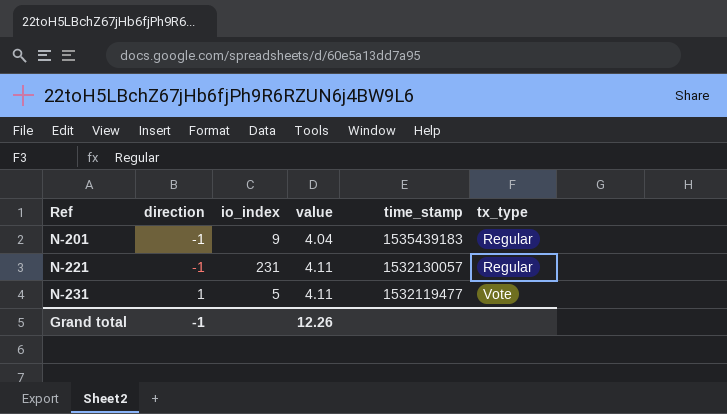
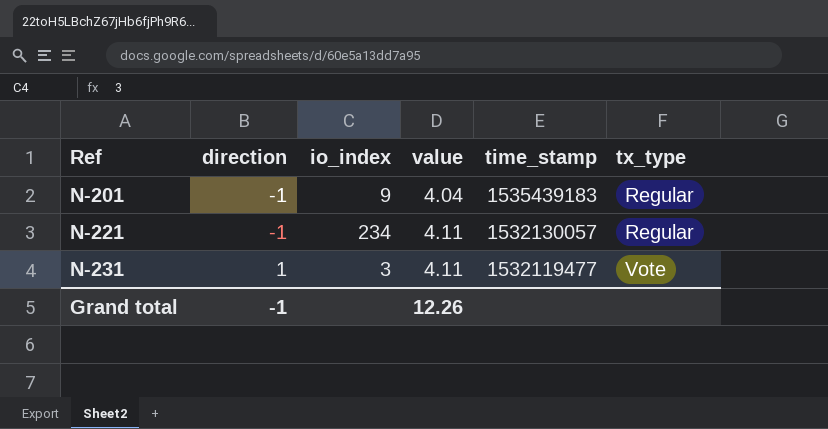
N-221 | io_index: 231 -> 234
N-231 | io_index: 5 -> 3

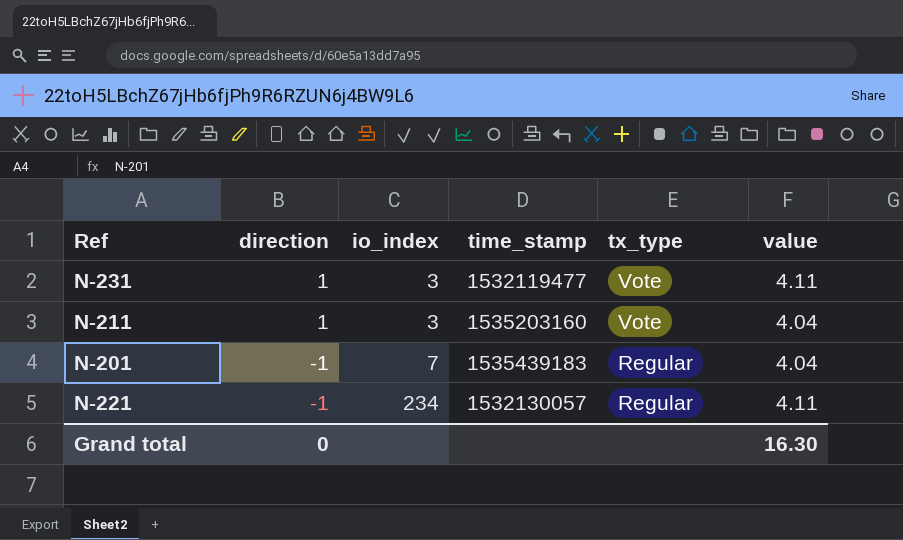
row order: Ref ascending -> direction descending
column value | position: 4 -> 6
row N-211: none -> 1 | 3 | 1535203160 | Vote | 4.04
N-201 | io_index: 9 -> 7
Grand total | direction: -1 -> 0
Grand total | value: 12.26 -> 16.30

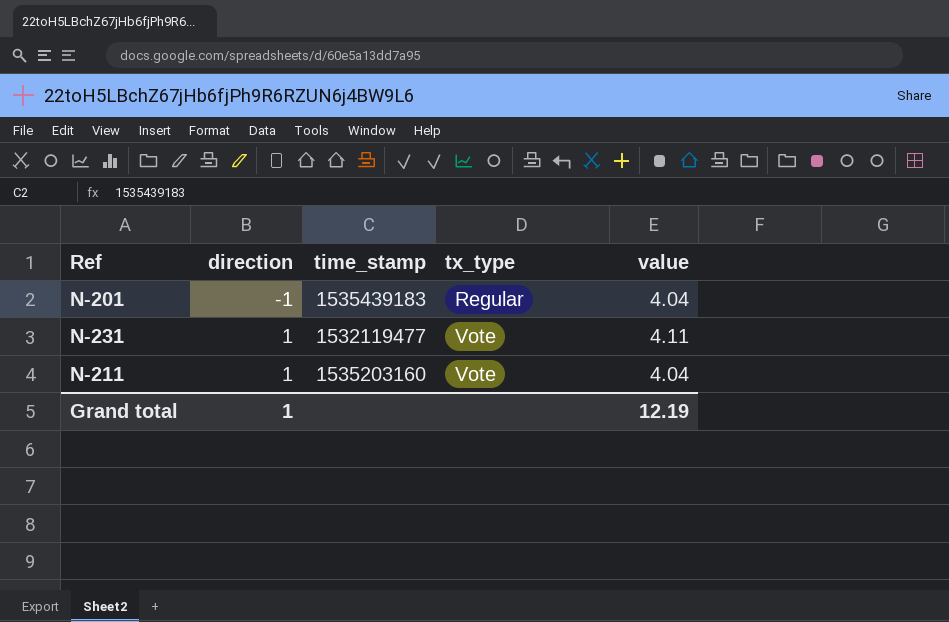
row order: direction descending -> direction ascending
column io_index | position: 3 -> none
row N-221: -1 | 234 | 1532130057 | Regular | 4.11 -> none
Grand total | direction: 0 -> 1
Grand total | value: 16.30 -> 12.19

